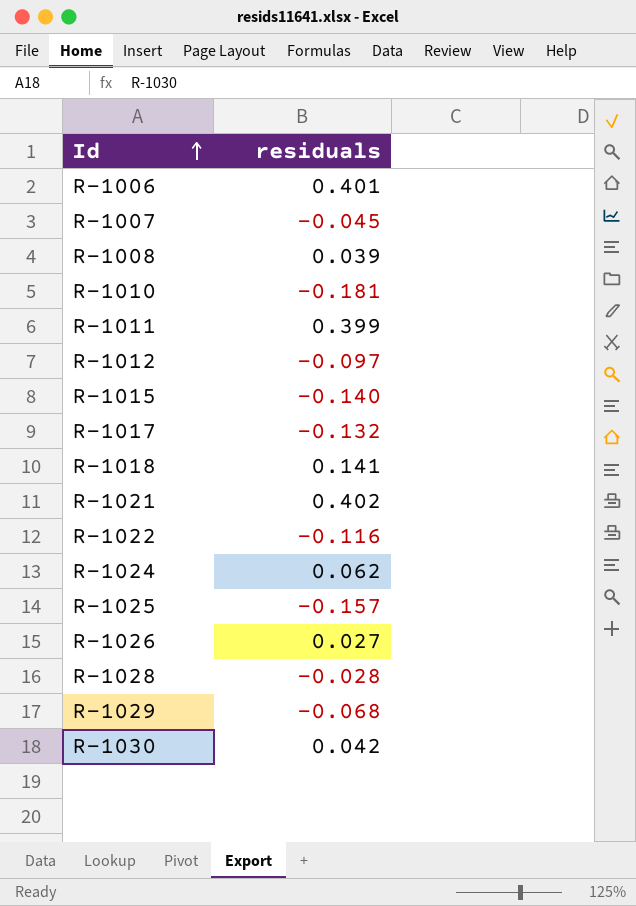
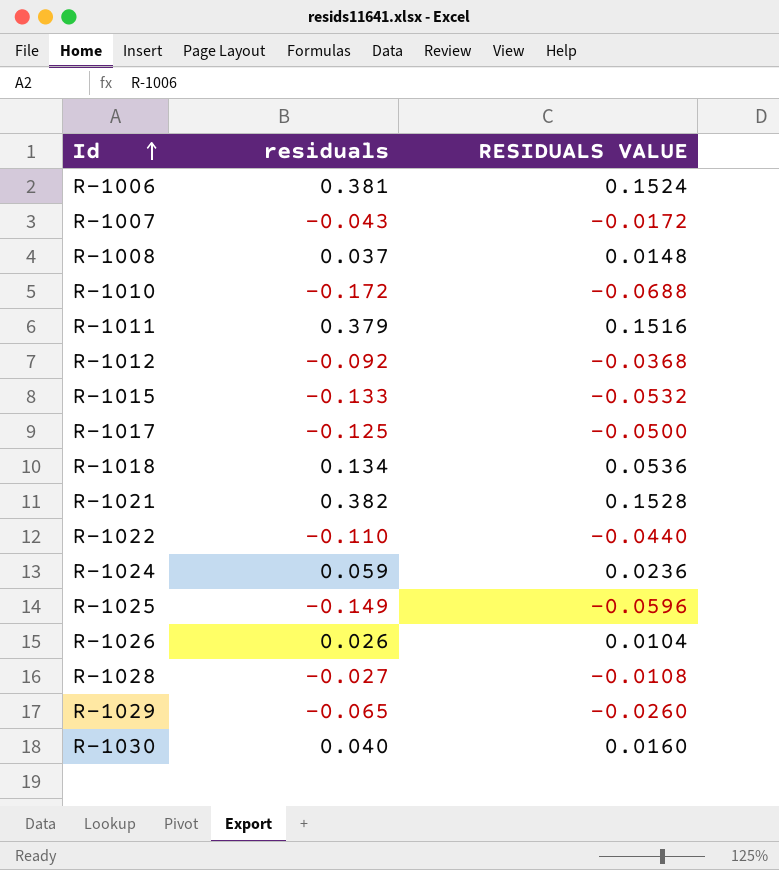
column RESIDUALS VALUE | formula: none -> [residuals] * 0.4
R-1006 | residuals: 0.401 -> 0.381
R-1007 | residuals: -0.045 -> -0.043
R-1008 | residuals: 0.039 -> 0.037
R-1010 | residuals: -0.181 -> -0.172
R-1011 | residuals: 0.399 -> 0.379
R-1012 | residuals: -0.097 -> -0.092
R-1015 | residuals: -0.140 -> -0.133
R-1017 | residuals: -0.132 -> -0.125
R-1018 | residuals: 0.141 -> 0.134
R-1021 | residuals: 0.402 -> 0.382
R-1022 | residuals: -0.116 -> -0.110
R-1024 | residuals: 0.062 -> 0.059
R-1025 | residuals: -0.157 -> -0.149
R-1026 | residuals: 0.027 -> 0.026
R-1028 | residuals: -0.028 -> -0.027
R-1029 | residuals: -0.068 -> -0.065
R-1030 | residuals: 0.042 -> 0.040

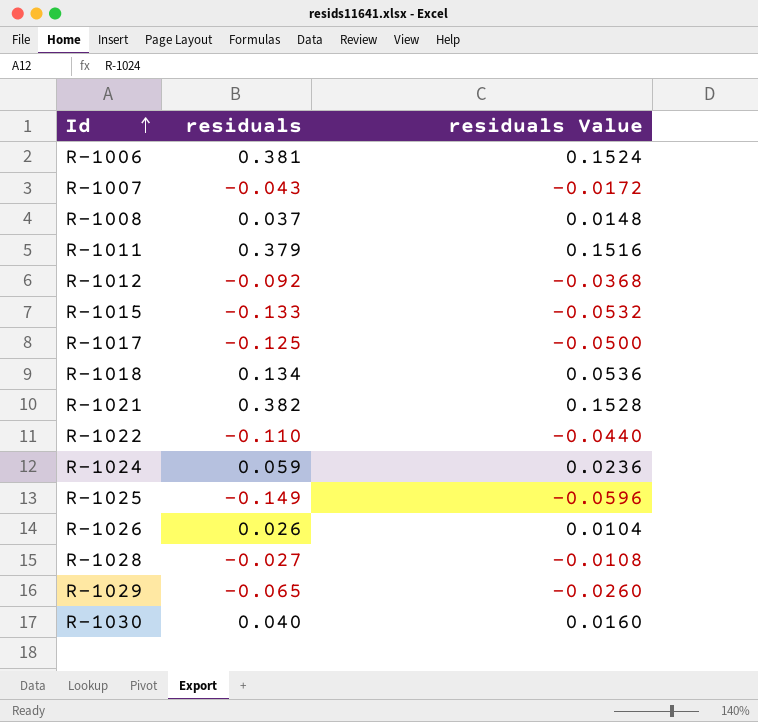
column name: RESIDUALS VALUE -> residuals Value
row R-1010: -0.172 | -0.0688 -> none

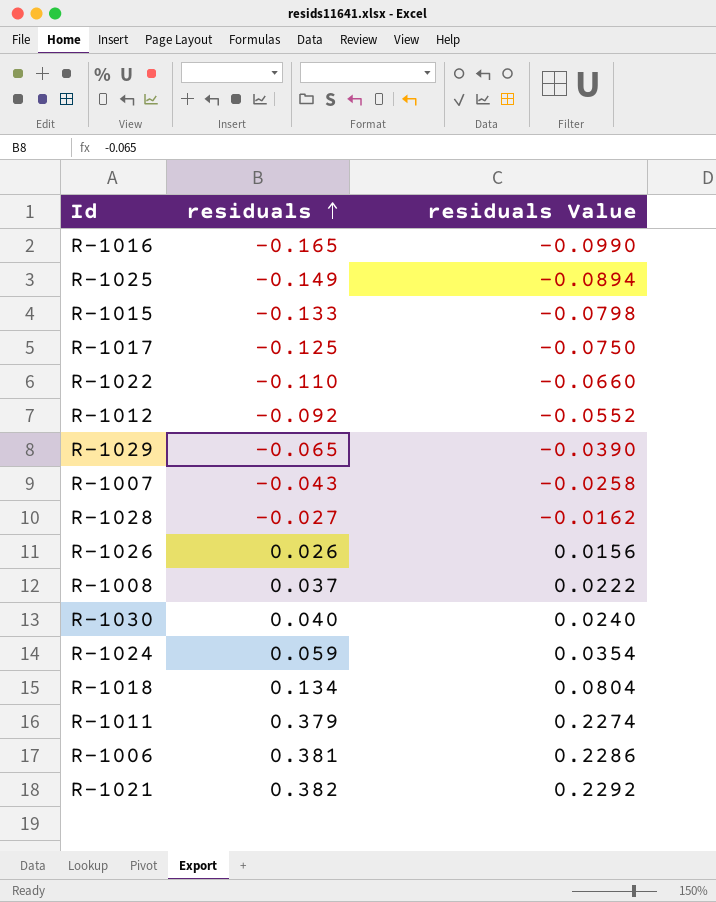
row order: Id ascending -> residuals ascending
column residuals Value | formula: [residuals] * 0.4 -> [residuals] * 0.6
row R-1016: none -> -0.165 | -0.0990

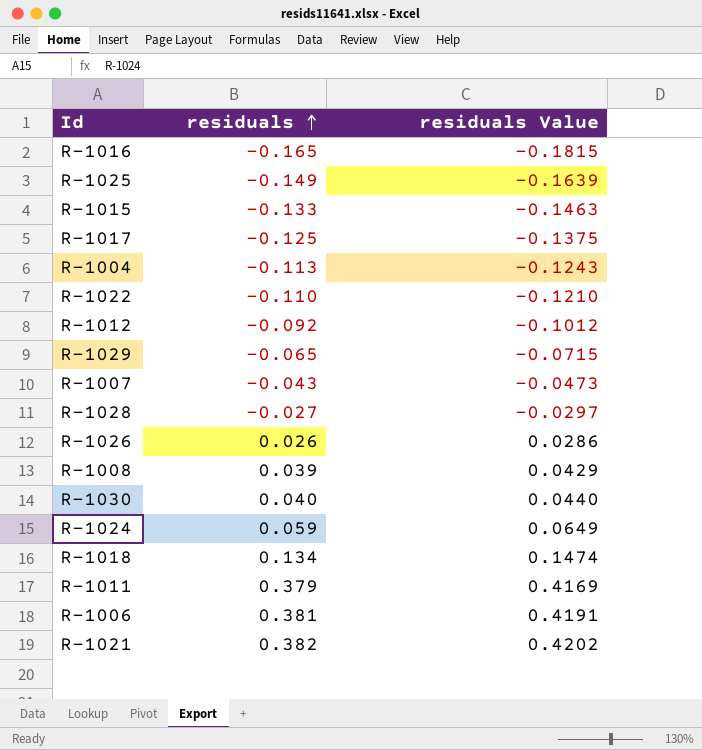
column residuals Value | formula: [residuals] * 0.6 -> [residuals] * 1.1
row R-1004: none -> -0.113 | -0.1243
R-1008 | residuals: 0.037 -> 0.039

